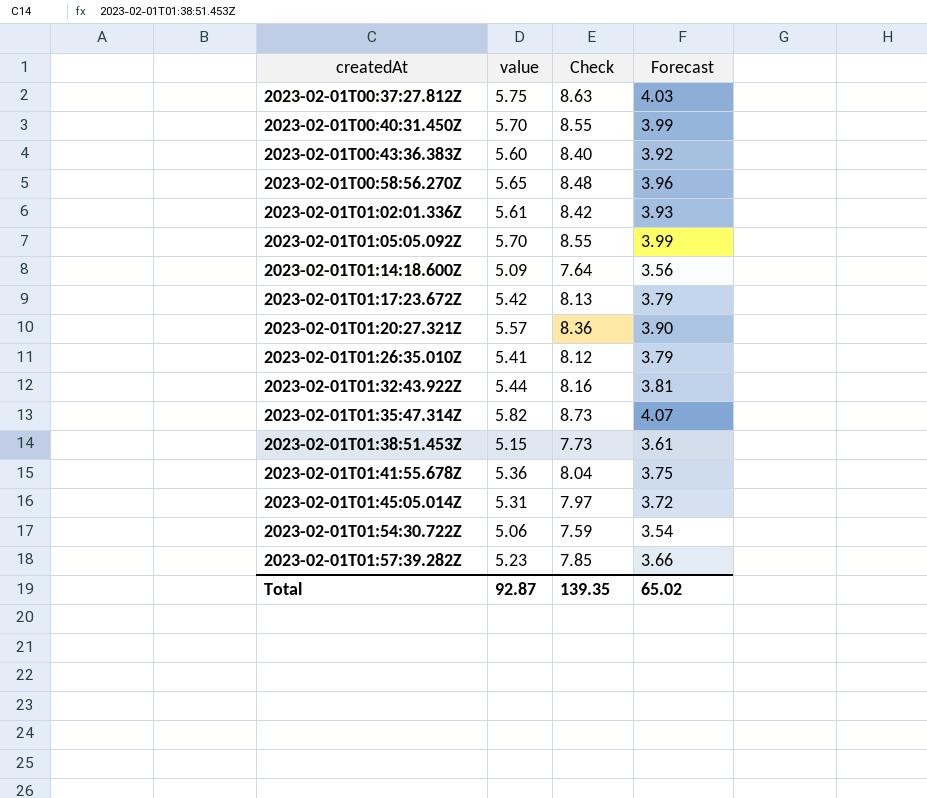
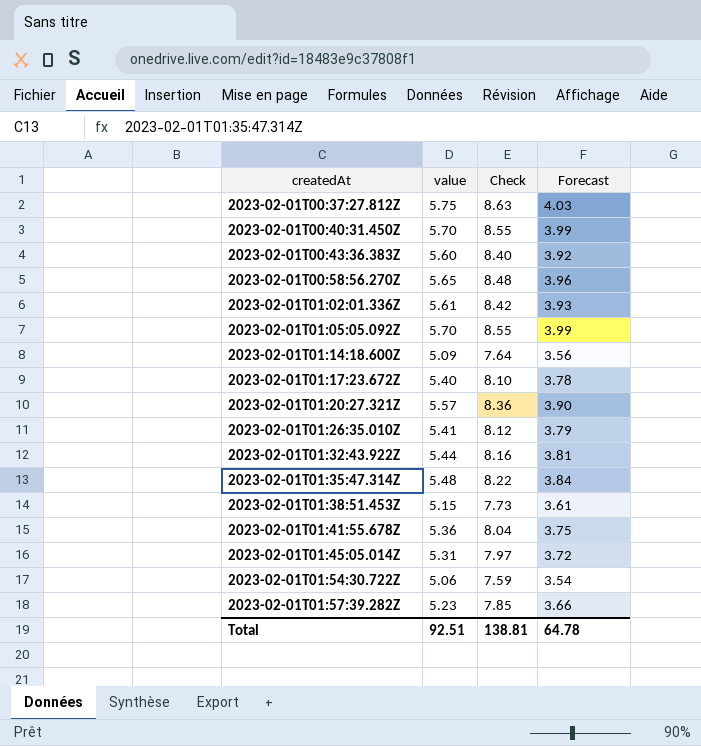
2023-02-01T01:17:23.672Z | value: 5.42 -> 5.40
2023-02-01T01:17:23.672Z | Check: 8.13 -> 8.10
2023-02-01T01:17:23.672Z | Forecast: 3.79 -> 3.78
2023-02-01T01:35:47.314Z | value: 5.82 -> 5.48
2023-02-01T01:35:47.314Z | Check: 8.73 -> 8.22
2023-02-01T01:35:47.314Z | Forecast: 4.07 -> 3.84
Total | value: 92.87 -> 92.51
Total | Check: 139.35 -> 138.81
Total | Forecast: 65.02 -> 64.78

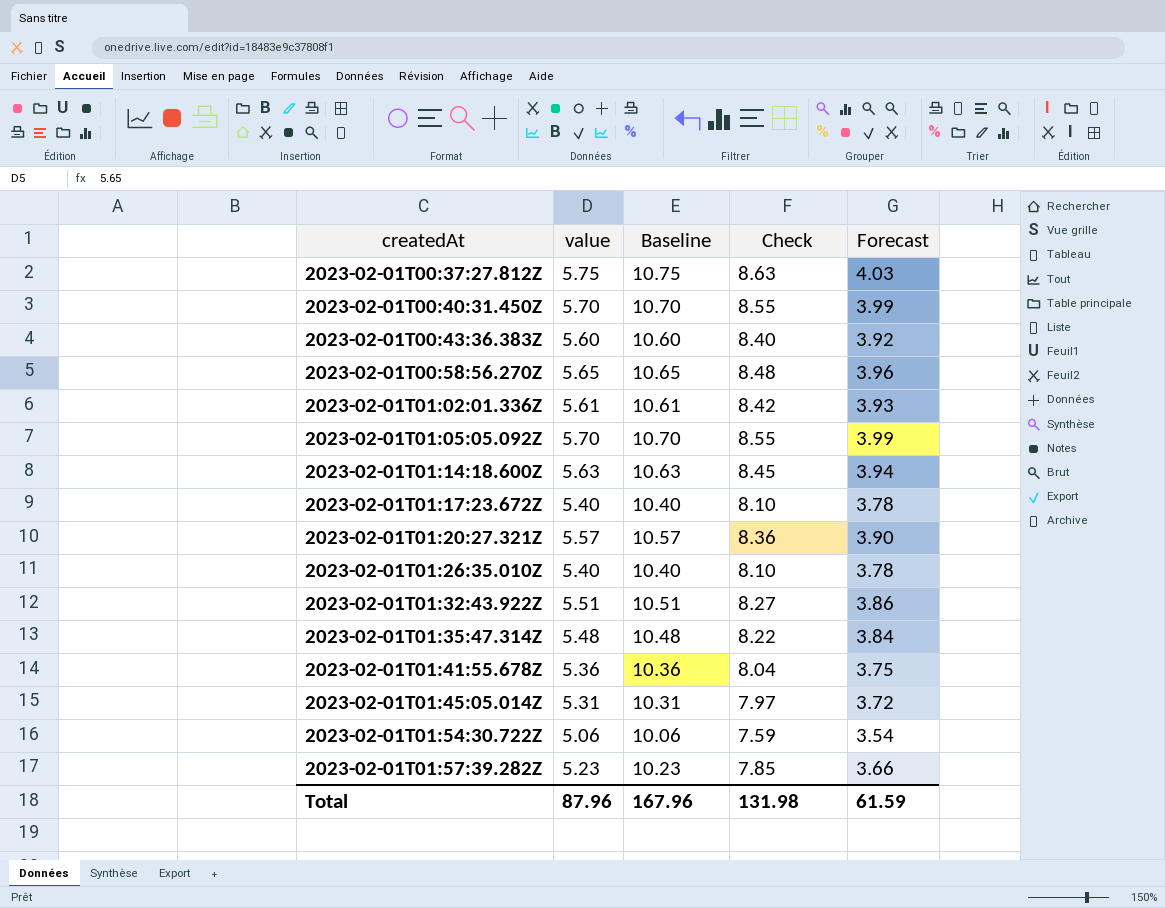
column Baseline | formula: none -> [value] + 5
row 2023-02-01T01:38:51.453Z: 5.15 | 7.73 | 3.61 -> none
2023-02-01T01:14:18.600Z | value: 5.09 -> 5.63
2023-02-01T01:14:18.600Z | Check: 7.64 -> 8.45
2023-02-01T01:14:18.600Z | Forecast: 3.56 -> 3.94
2023-02-01T01:26:35.010Z | value: 5.41 -> 5.40
2023-02-01T01:26:35.010Z | Check: 8.12 -> 8.10
2023-02-01T01:26:35.010Z | Forecast: 3.79 -> 3.78
2023-02-01T01:32:43.922Z | value: 5.44 -> 5.51
2023-02-01T01:32:43.922Z | Check: 8.16 -> 8.27
2023-02-01T01:32:43.922Z | Forecast: 3.81 -> 3.86
Total | value: 92.51 -> 87.96
Total | Check: 138.81 -> 131.98
Total | Forecast: 64.78 -> 61.59

